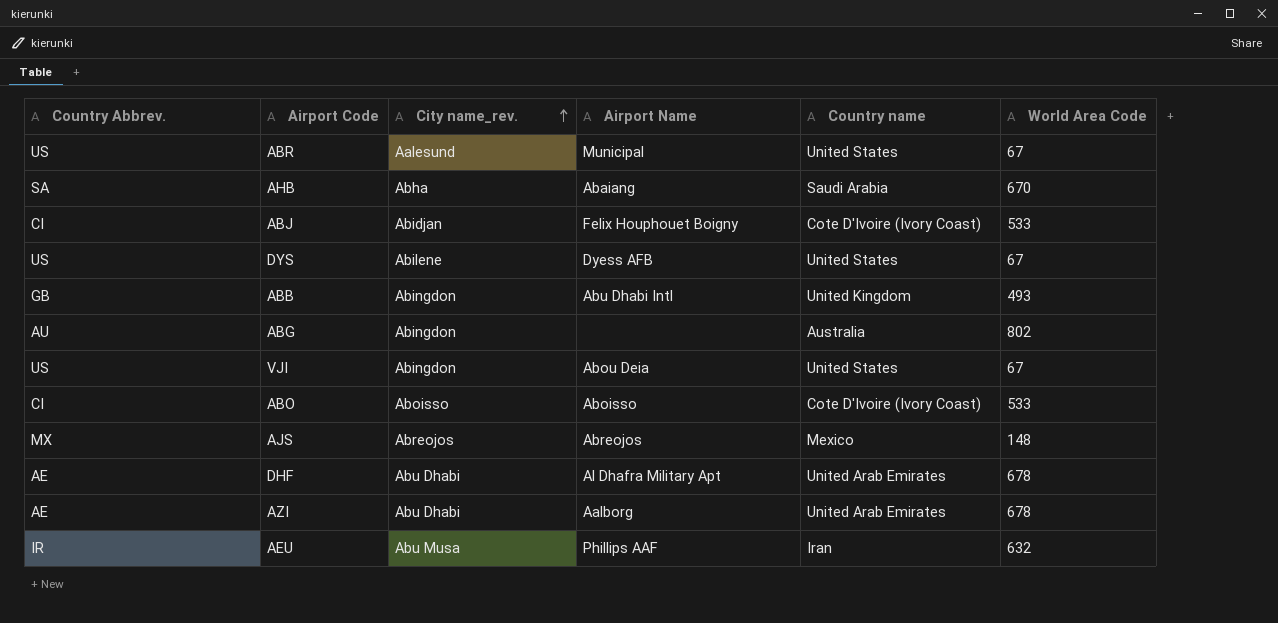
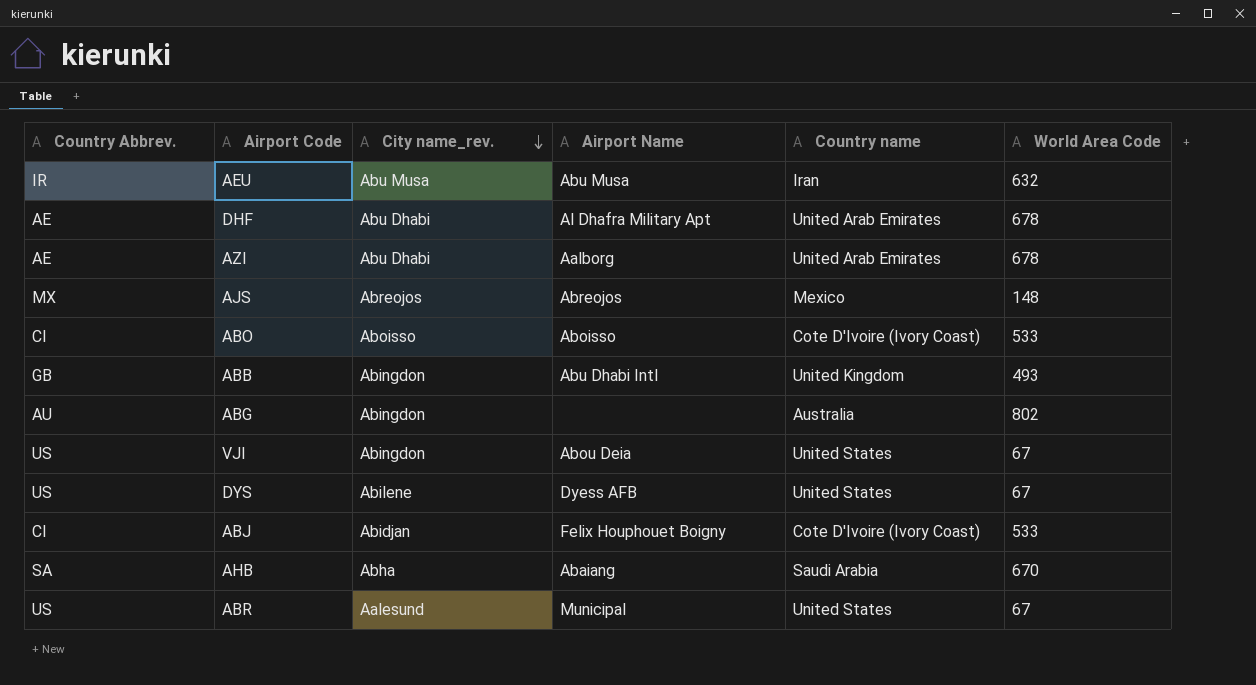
row order: City name_rev. ascending -> City name_rev. descending
AEU | Airport Name: Phillips AAF -> Abu Musa

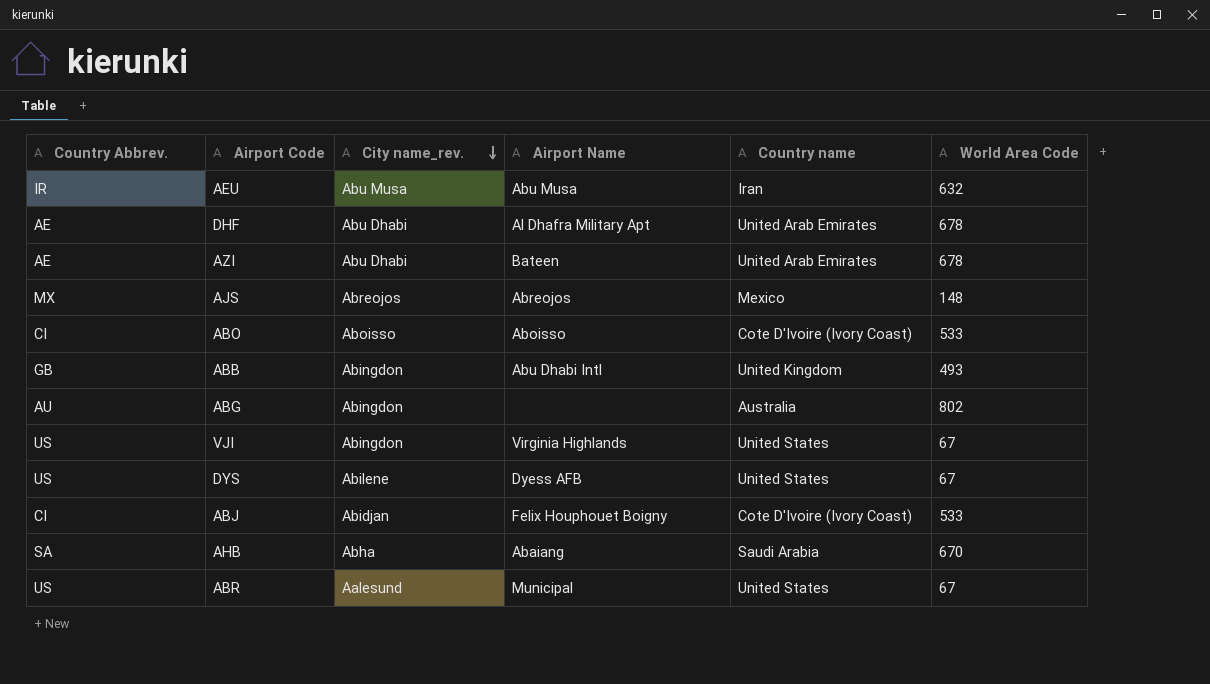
AZI | Airport Name: Aalborg -> Bateen
VJI | Airport Name: Abou Deia -> Virginia Highlands

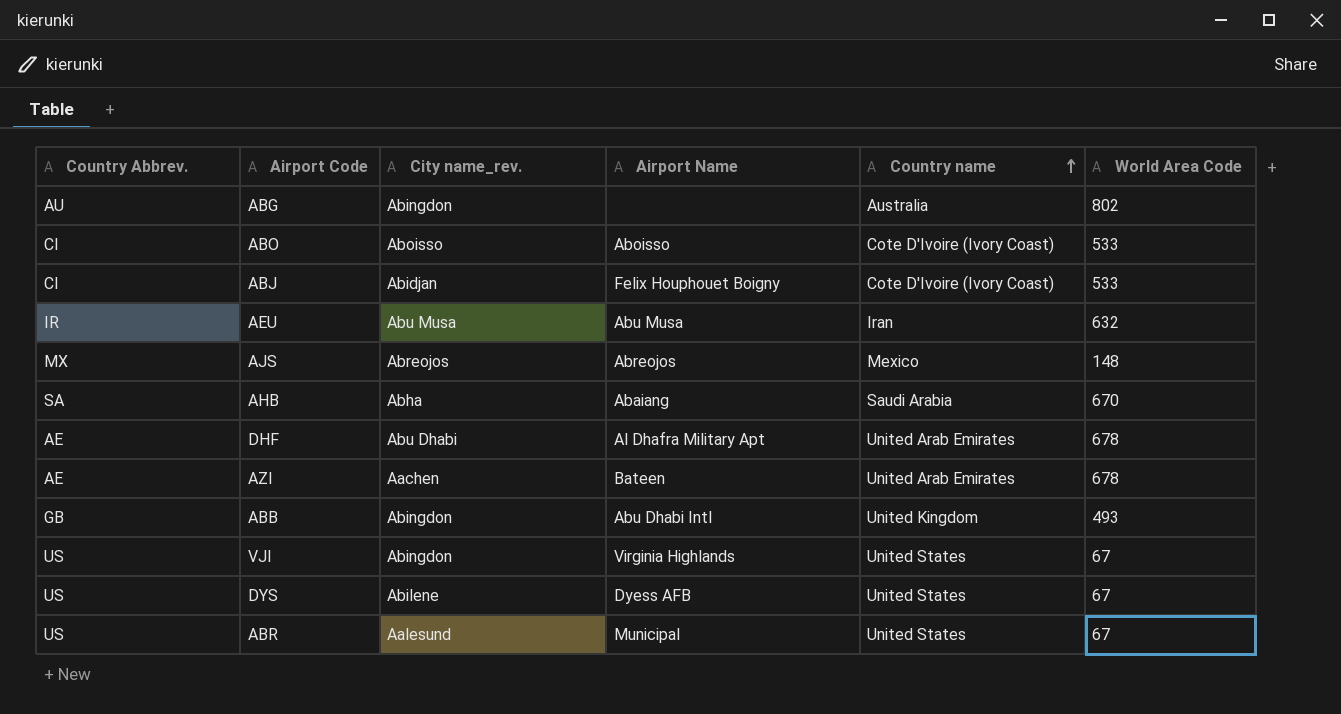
row order: City name_rev. descending -> Country name ascending
AZI | City name_rev.: Abu Dhabi -> Aachen

